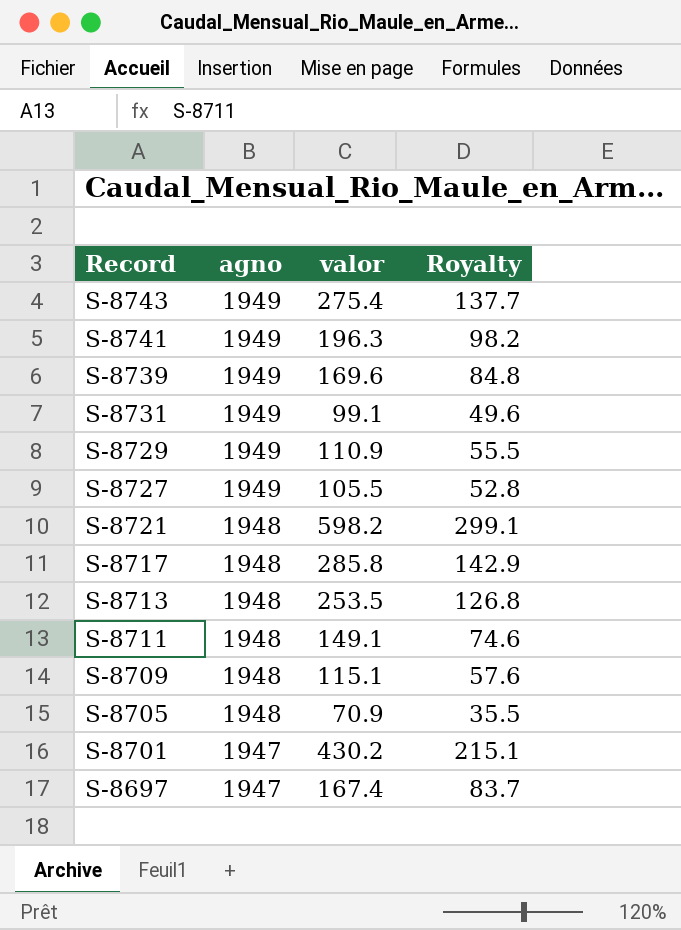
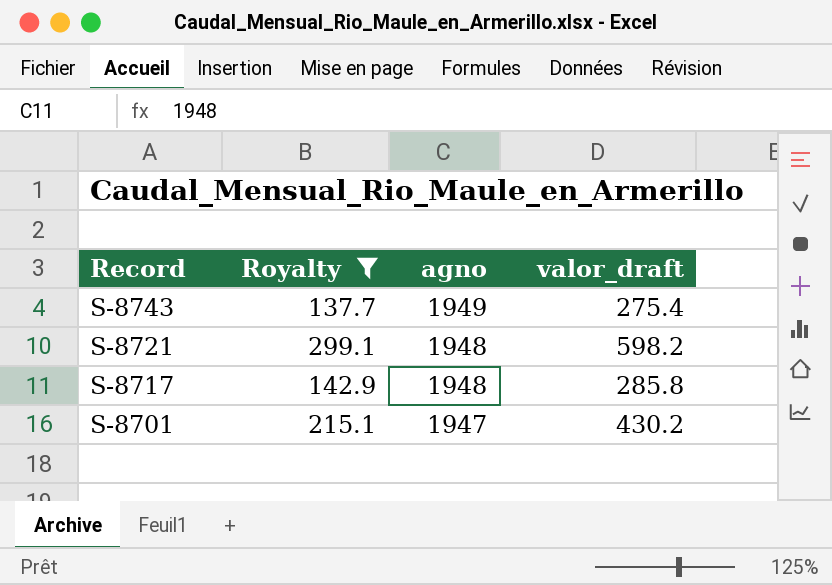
filter: none -> Royalty >= 137.7
column Royalty | position: 4 -> 2
column name: valor -> valor_draft

